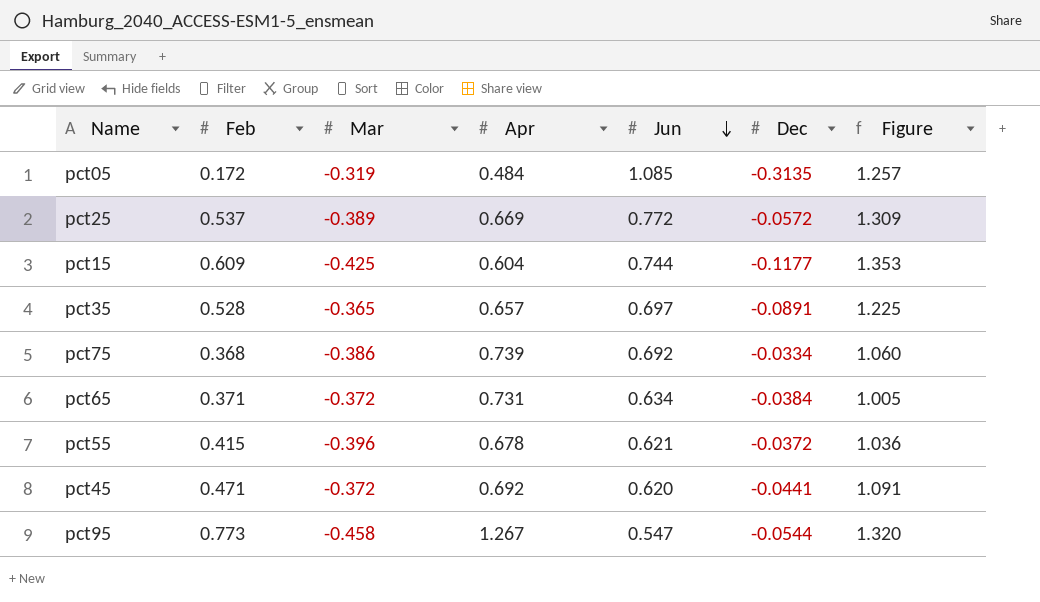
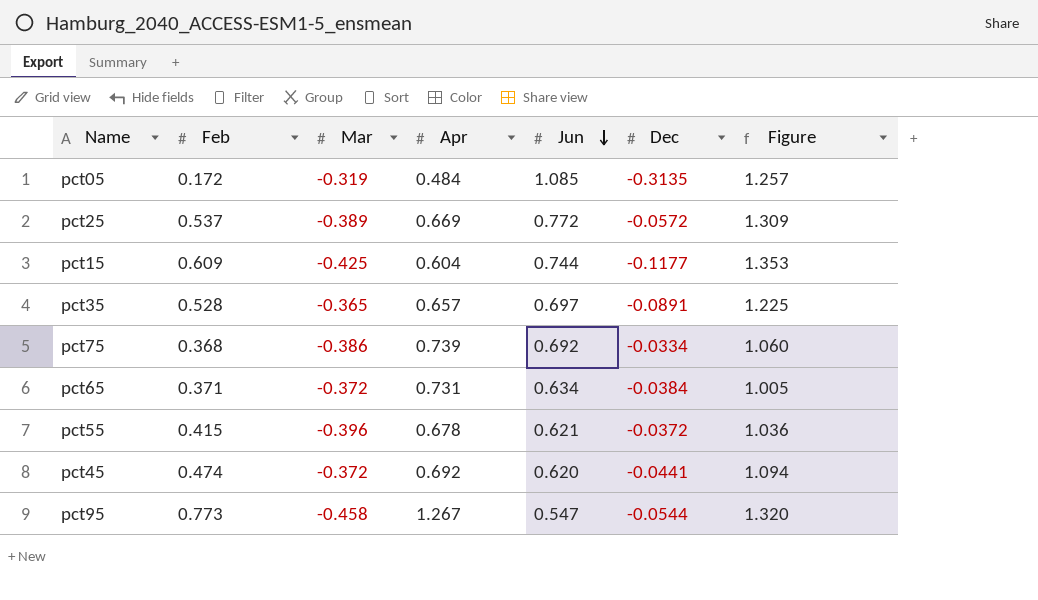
pct45 | Feb: 0.471 -> 0.474
pct45 | Figure: 1.091 -> 1.094

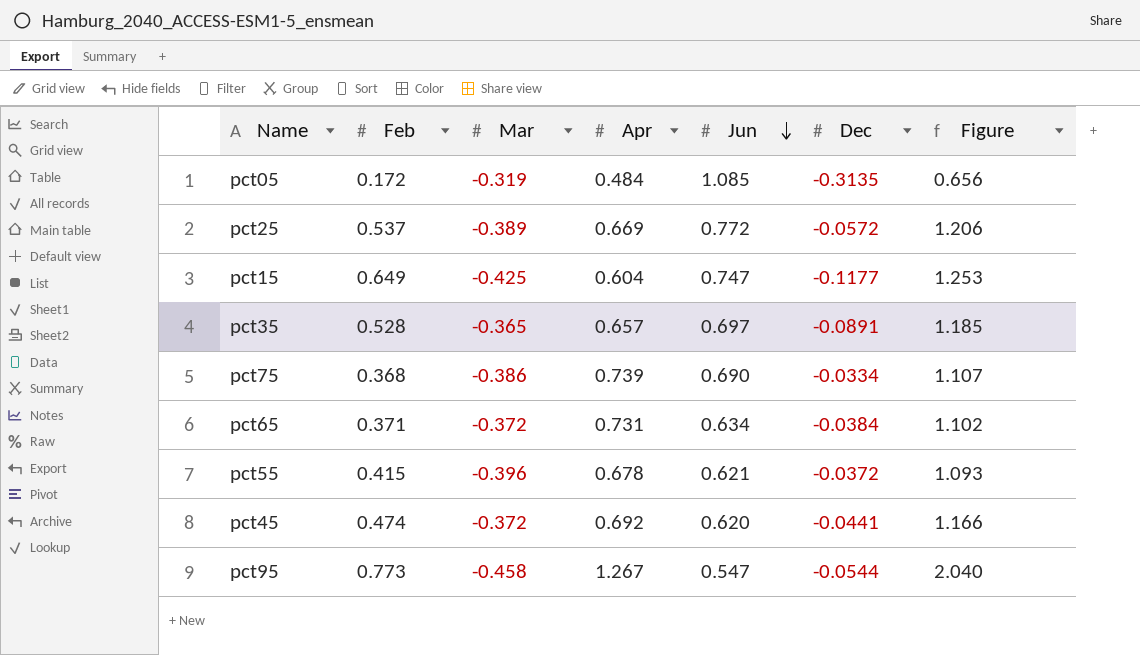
column Figure | formula: [Feb] + [Jun] -> [Feb] + [Apr]
pct15 | Feb: 0.609 -> 0.649
pct15 | Jun: 0.744 -> 0.747
pct75 | Jun: 0.692 -> 0.690

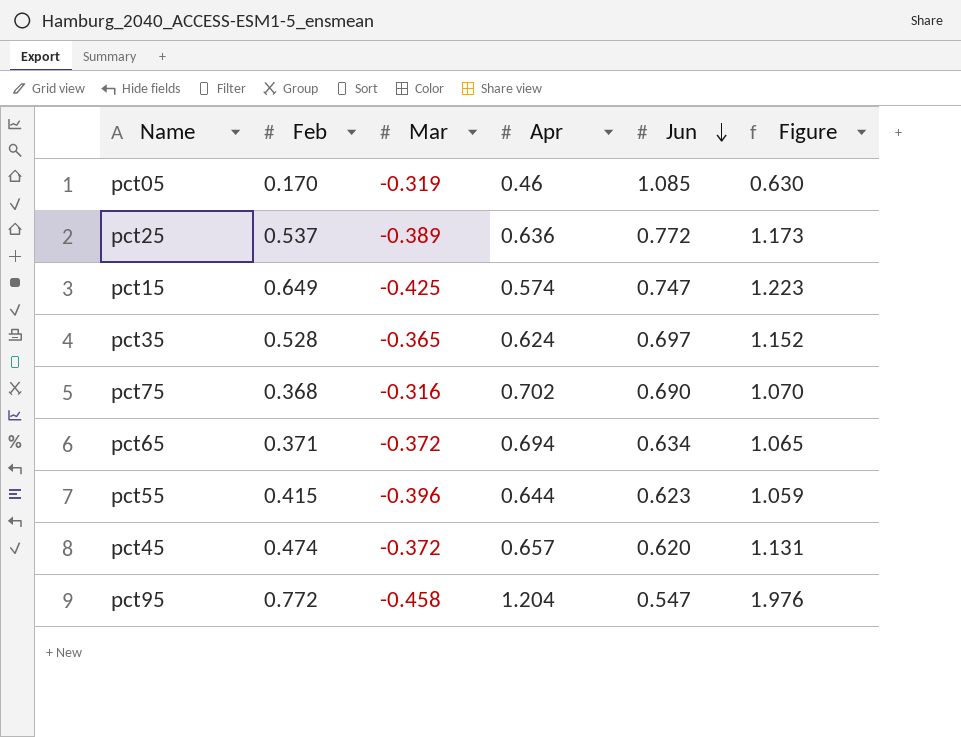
column Dec | position: 6 -> none
pct05 | Feb: 0.172 -> 0.170
pct05 | Apr: 0.484 -> 0.46
pct05 | Figure: 0.656 -> 0.630
pct25 | Apr: 0.669 -> 0.636
pct25 | Figure: 1.206 -> 1.173
pct15 | Apr: 0.604 -> 0.574
pct15 | Figure: 1.253 -> 1.223
pct35 | Apr: 0.657 -> 0.624
pct35 | Figure: 1.185 -> 1.152
pct75 | Mar: -0.386 -> -0.316
pct75 | Apr: 0.739 -> 0.702
pct75 | Figure: 1.107 -> 1.070
pct65 | Apr: 0.731 -> 0.694
pct65 | Figure: 1.102 -> 1.065
pct55 | Apr: 0.678 -> 0.644
pct55 | Jun: 0.621 -> 0.623
pct55 | Figure: 1.093 -> 1.059
pct45 | Apr: 0.692 -> 0.657
pct45 | Figure: 1.166 -> 1.131
pct95 | Feb: 0.773 -> 0.772
pct95 | Apr: 1.267 -> 1.204
pct95 | Figure: 2.040 -> 1.976

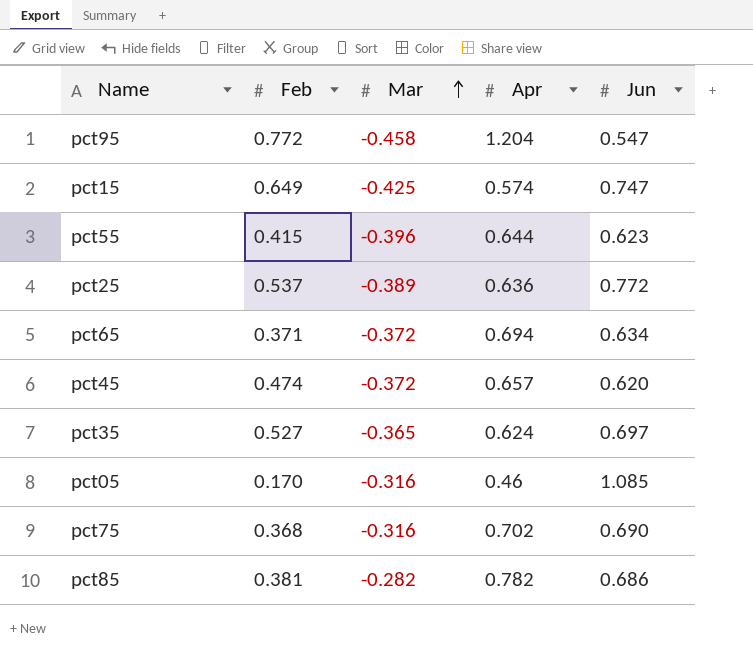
row order: Jun descending -> Mar ascending
column Figure | formula: [Feb] + [Apr] -> none
pct35 | Feb: 0.528 -> 0.527
pct05 | Mar: -0.319 -> -0.316
row pct85: none -> 0.381 | -0.282 | 0.782 | 0.686

